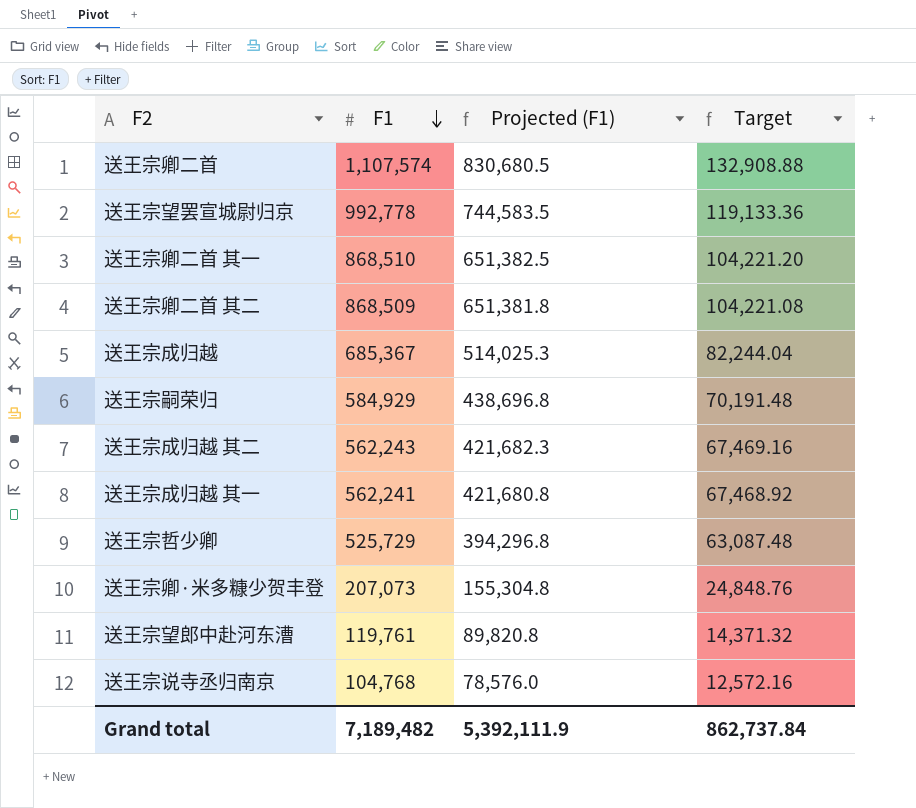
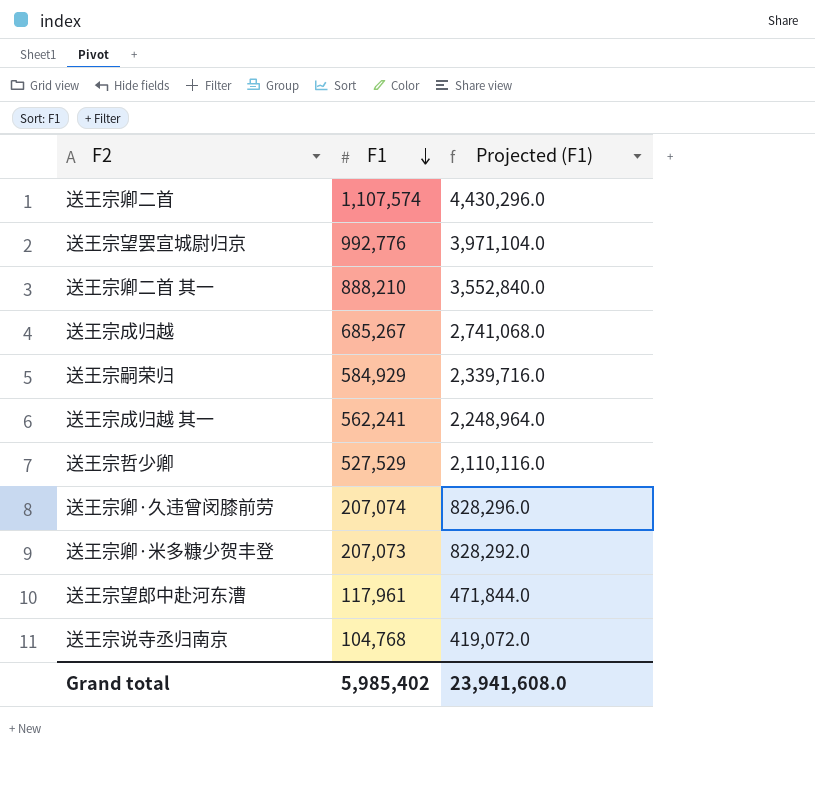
column Target | formula: [F1] * 0.12 -> none
column Projected (F1) | formula: [F1] * 0.75 -> [F1] * 4
row 送王宗卿二首 其二: 868,509 | 651,381.8 | 104,221.08 -> none
row 送王宗成归越 其二: 562,243 | 421,682.3 | 67,469.16 -> none
送王宗望罢宣城尉归京 | F1: 992,778 -> 992,776
送王宗卿二首 其一 | F1: 868,510 -> 888,210
送王宗成归越 | F1: 685,367 -> 685,267
送王宗哲少卿 | F1: 525,729 -> 527,529
row 送王宗卿·久违曾闵膝前劳: none -> 207,074 | 828,296.0
送王宗望郎中赴河东漕 | F1: 119,761 -> 117,961
Grand total | F1: 7,189,482 -> 5,985,402
Grand total | Projected (F1): 5,392,111.9 -> 23,941,608.0

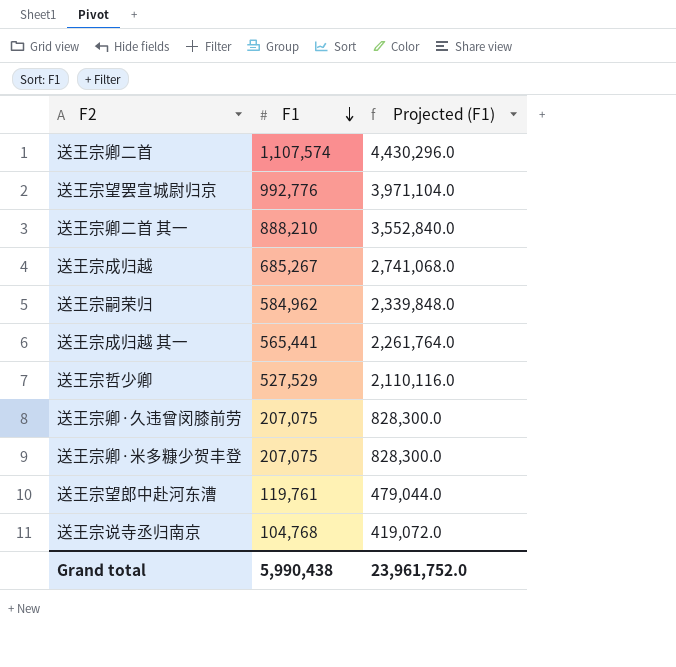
送王宗嗣荣归 | F1: 584,929 -> 584,962
送王宗嗣荣归 | Projected (F1): 2,339,716.0 -> 2,339,848.0
送王宗成归越 其一 | F1: 562,241 -> 565,441
送王宗成归越 其一 | Projected (F1): 2,248,964.0 -> 2,261,764.0
送王宗卿·久违曾闵膝前劳 | F1: 207,074 -> 207,075
送王宗卿·久违曾闵膝前劳 | Projected (F1): 828,296.0 -> 828,300.0
送王宗卿·米多糠少贺丰登 | F1: 207,073 -> 207,075
送王宗卿·米多糠少贺丰登 | Projected (F1): 828,292.0 -> 828,300.0
送王宗望郎中赴河东漕 | F1: 117,961 -> 119,761
送王宗望郎中赴河东漕 | Projected (F1): 471,844.0 -> 479,044.0
Grand total | F1: 5,985,402 -> 5,990,438
Grand total | Projected (F1): 23,941,608.0 -> 23,961,752.0

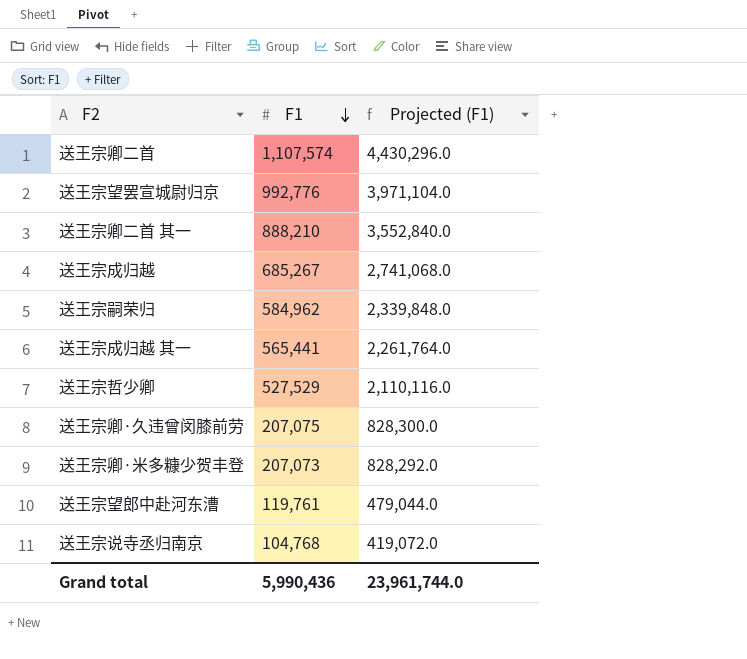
送王宗卿·米多糠少贺丰登 | F1: 207,075 -> 207,073
送王宗卿·米多糠少贺丰登 | Projected (F1): 828,300.0 -> 828,292.0
Grand total | F1: 5,990,438 -> 5,990,436
Grand total | Projected (F1): 23,961,752.0 -> 23,961,744.0

